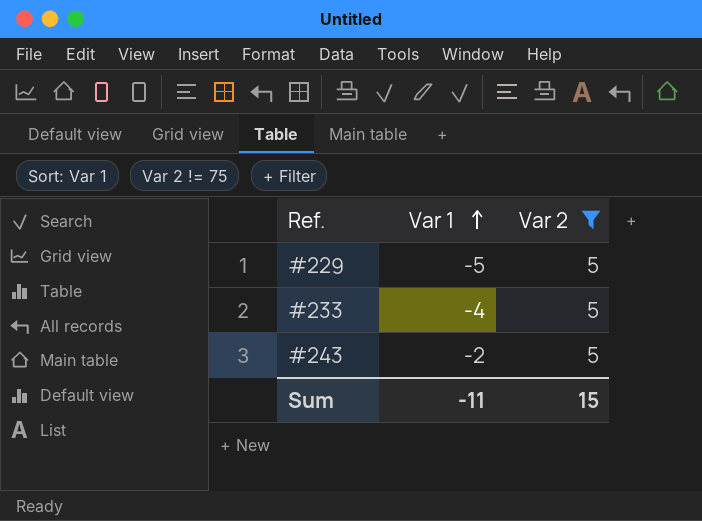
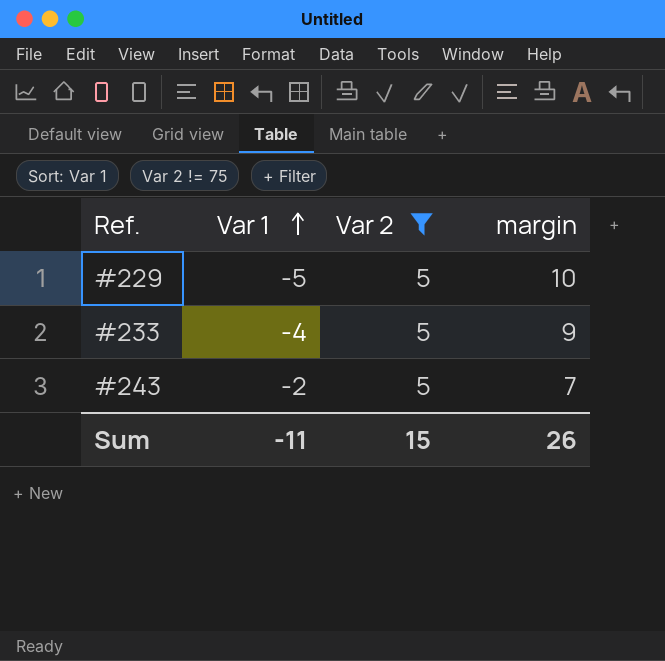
column margin | formula: none -> [Var 2] - [Var 1]

